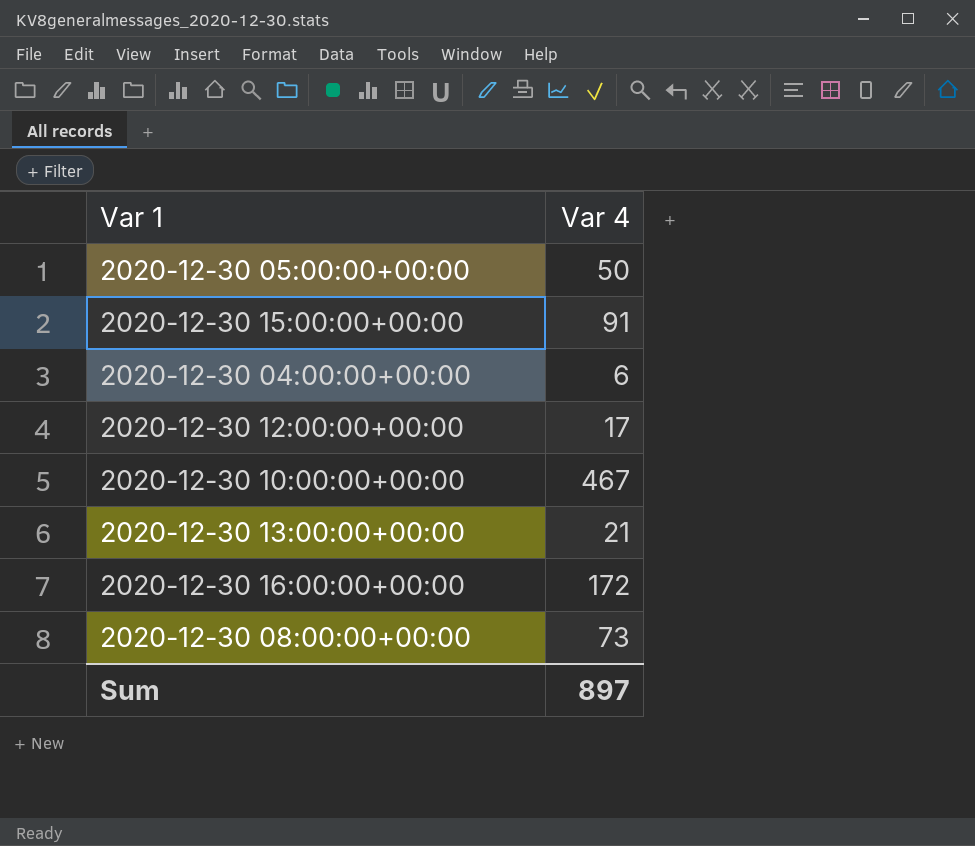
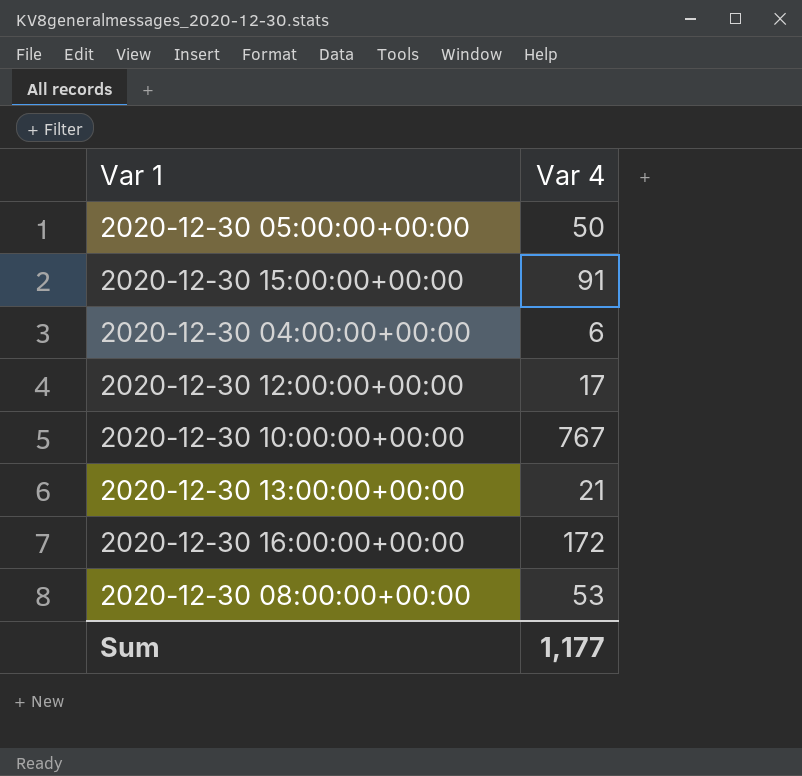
2020-12-30 10:00:00+00:00 | Var 4: 467 -> 767
2020-12-30 08:00:00+00:00 | Var 4: 73 -> 53
Sum | Var 4: 897 -> 1,177

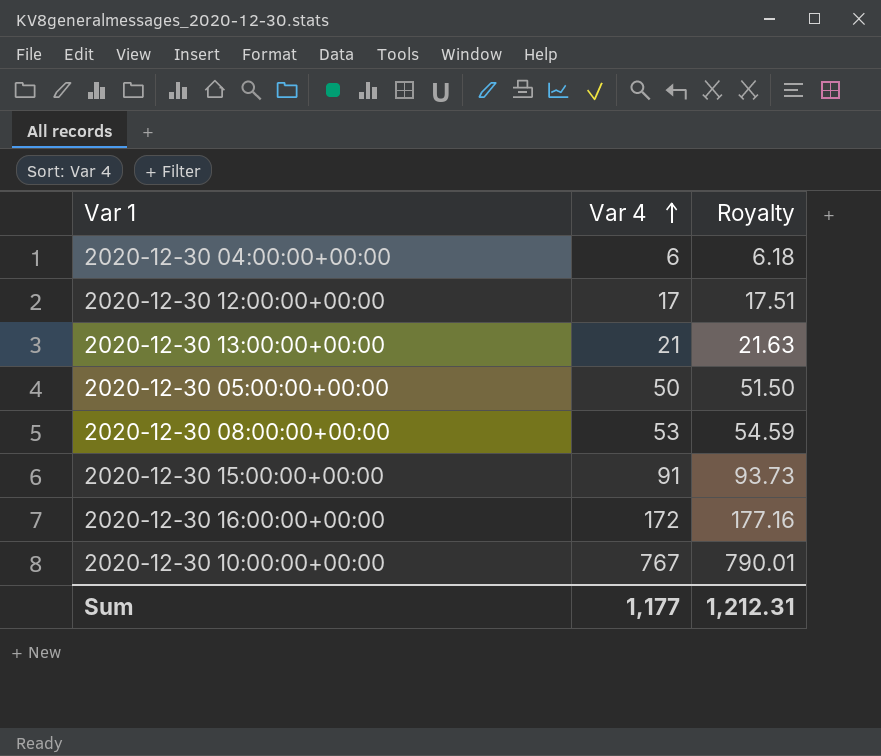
row order: none -> Var 4 ascending
column Royalty | formula: none -> [Var 4] * 1.03

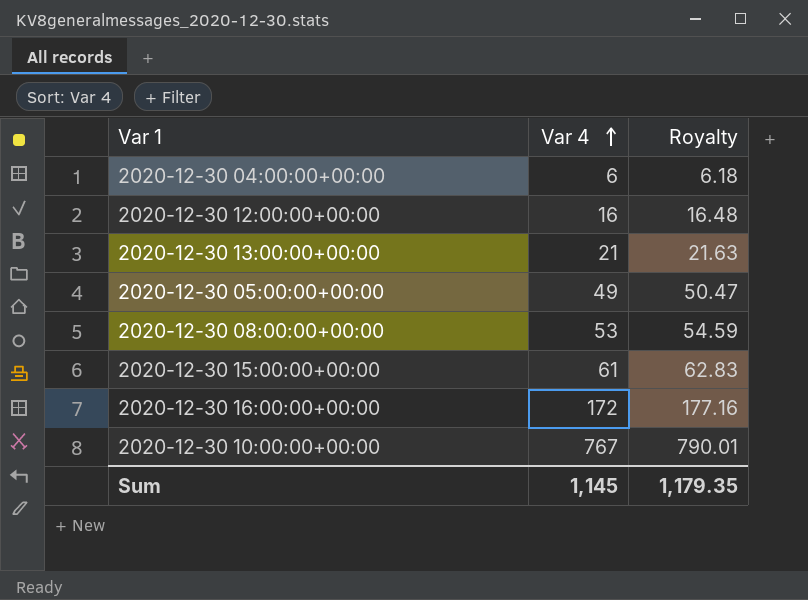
2020-12-30 12:00:00+00:00 | Var 4: 17 -> 16
2020-12-30 12:00:00+00:00 | Royalty: 17.51 -> 16.48
2020-12-30 05:00:00+00:00 | Var 4: 50 -> 49
2020-12-30 05:00:00+00:00 | Royalty: 51.50 -> 50.47
2020-12-30 15:00:00+00:00 | Var 4: 91 -> 61
2020-12-30 15:00:00+00:00 | Royalty: 93.73 -> 62.83
Sum | Var 4: 1,177 -> 1,145
Sum | Royalty: 1,212.31 -> 1,179.35

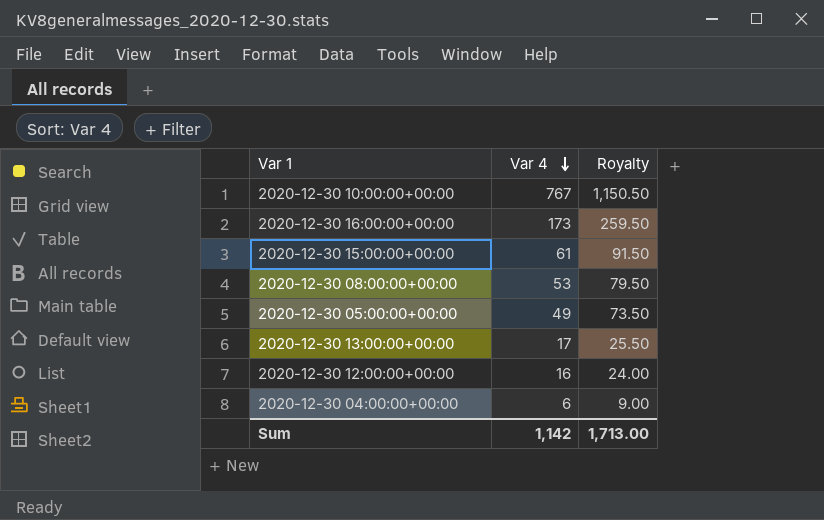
row order: Var 4 ascending -> Var 4 descending
column Royalty | formula: [Var 4] * 1.03 -> [Var 4] * 1.5
2020-12-30 16:00:00+00:00 | Var 4: 172 -> 173
2020-12-30 13:00:00+00:00 | Var 4: 21 -> 17
Sum | Var 4: 1,145 -> 1,142
Sum | Royalty: 1,179.35 -> 1,713.00

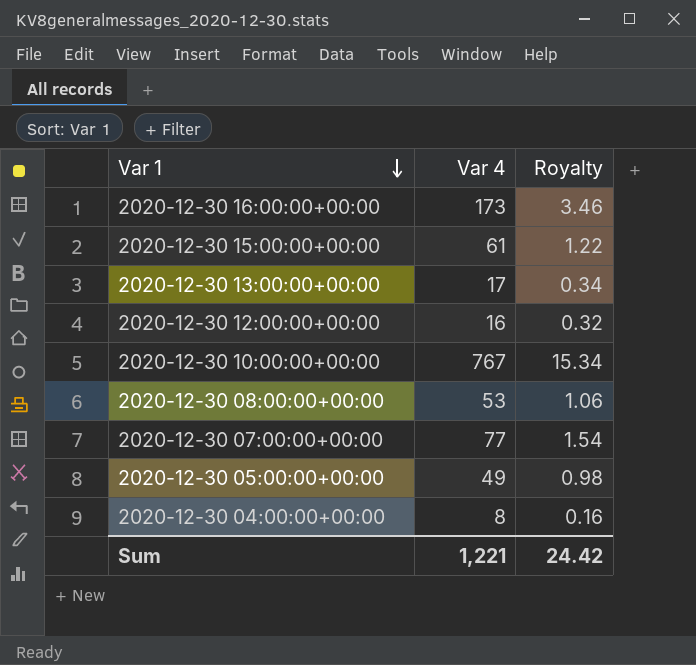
row order: Var 4 descending -> Var 1 descending
column Royalty | formula: [Var 4] * 1.5 -> [Var 4] * 0.02
row 2020-12-30 07:00:00+00:00: none -> 77 | 1.54
2020-12-30 04:00:00+00:00 | Var 4: 6 -> 8
Sum | Var 4: 1,142 -> 1,221
Sum | Royalty: 1,713.00 -> 24.42

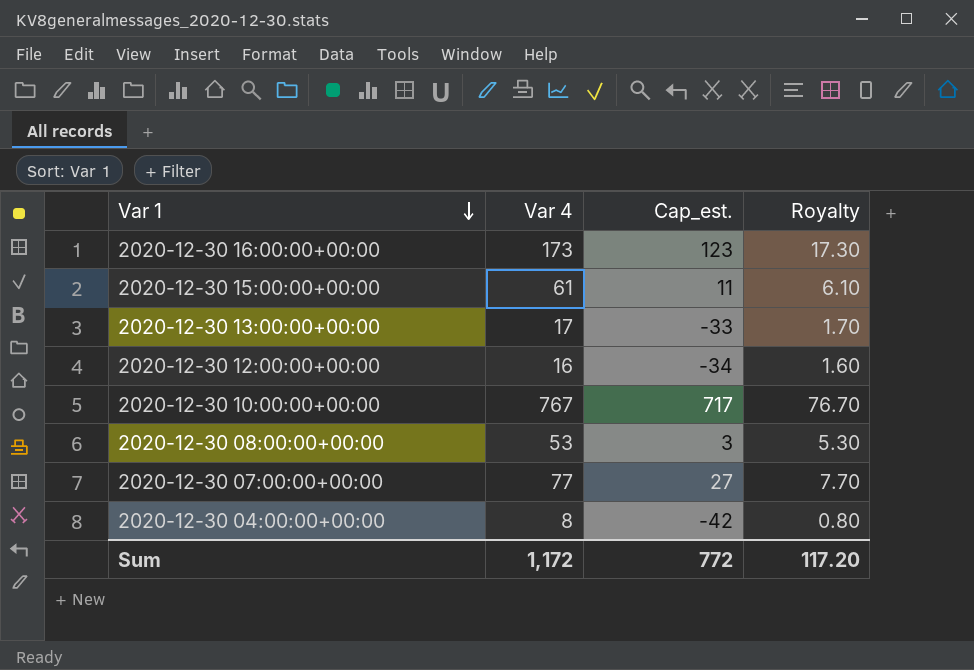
column Cap_est. | formula: none -> [Var 4] - 50
column Royalty | formula: [Var 4] * 0.02 -> [Var 4] * 0.1
row 2020-12-30 05:00:00+00:00: 49 | 0.98 -> none
Sum | Var 4: 1,221 -> 1,172
Sum | Royalty: 24.42 -> 117.20

